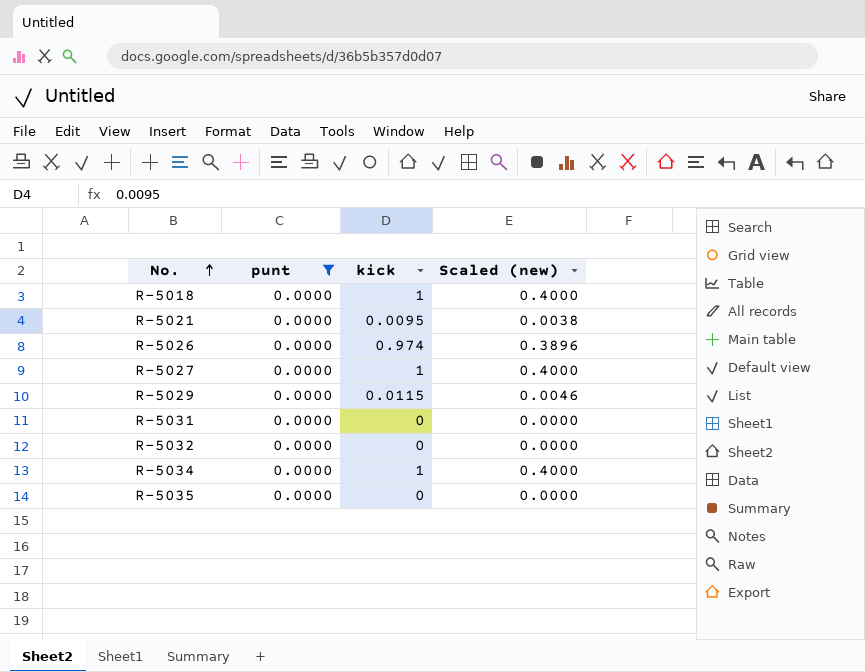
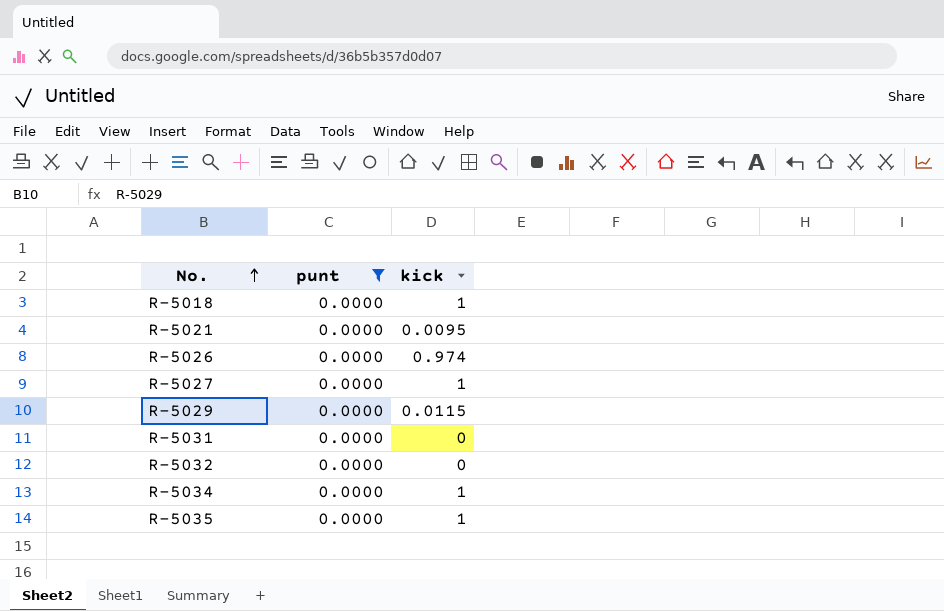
column Scaled (new) | formula: [kick] * 0.4 -> none
R-5035 | kick: 0 -> 1

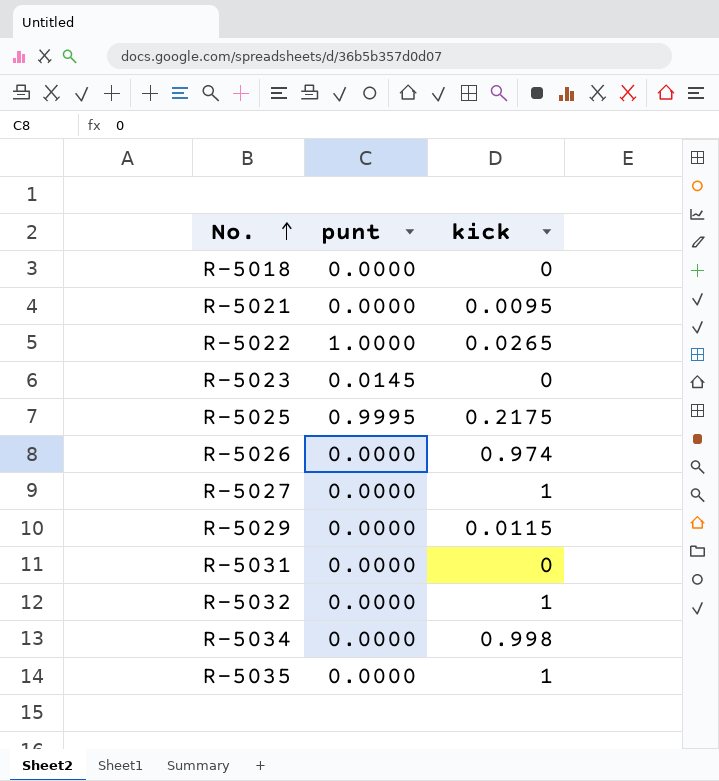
filter: punt = 0.0000 -> none
R-5018 | kick: 1 -> 0
R-5032 | kick: 0 -> 1
R-5034 | kick: 1 -> 0.998

